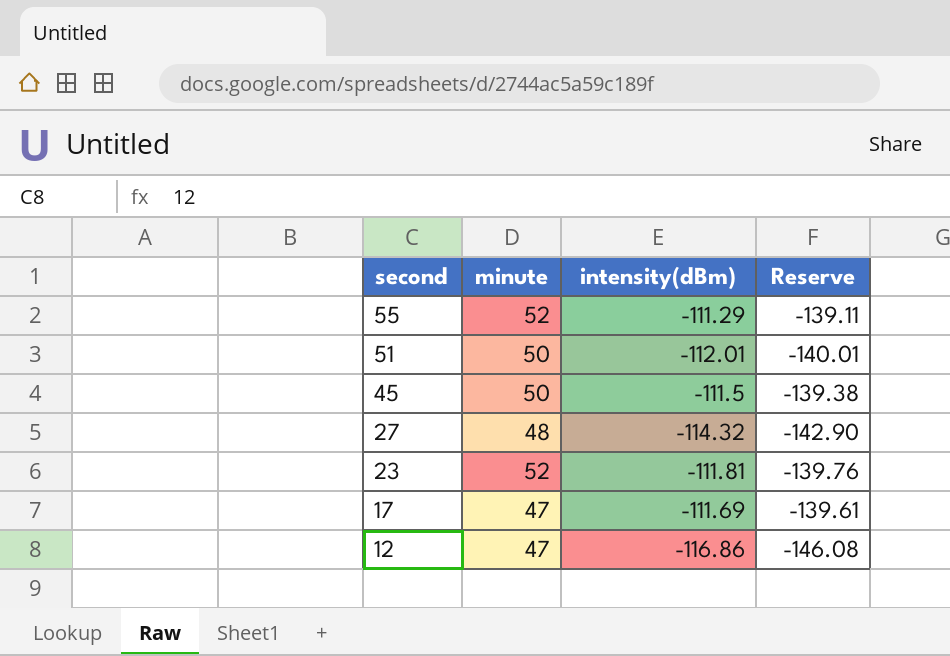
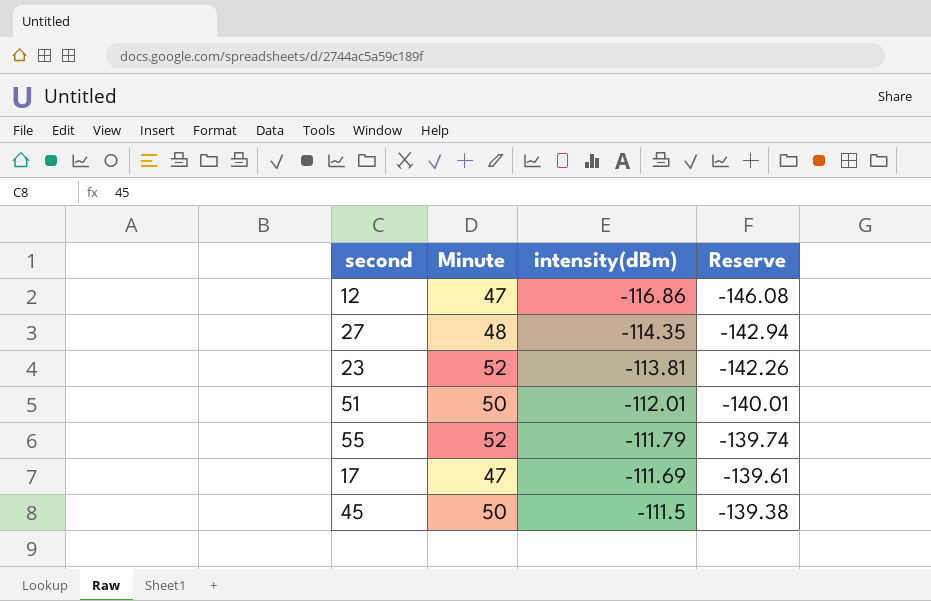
row order: second descending -> intensity(dBm) ascending
column name: minute -> Minute
27 | intensity(dBm): -114.32 -> -114.35
27 | Reserve: -142.90 -> -142.94
23 | intensity(dBm): -111.81 -> -113.81
23 | Reserve: -139.76 -> -142.26
55 | intensity(dBm): -111.29 -> -111.79
55 | Reserve: -139.11 -> -139.74

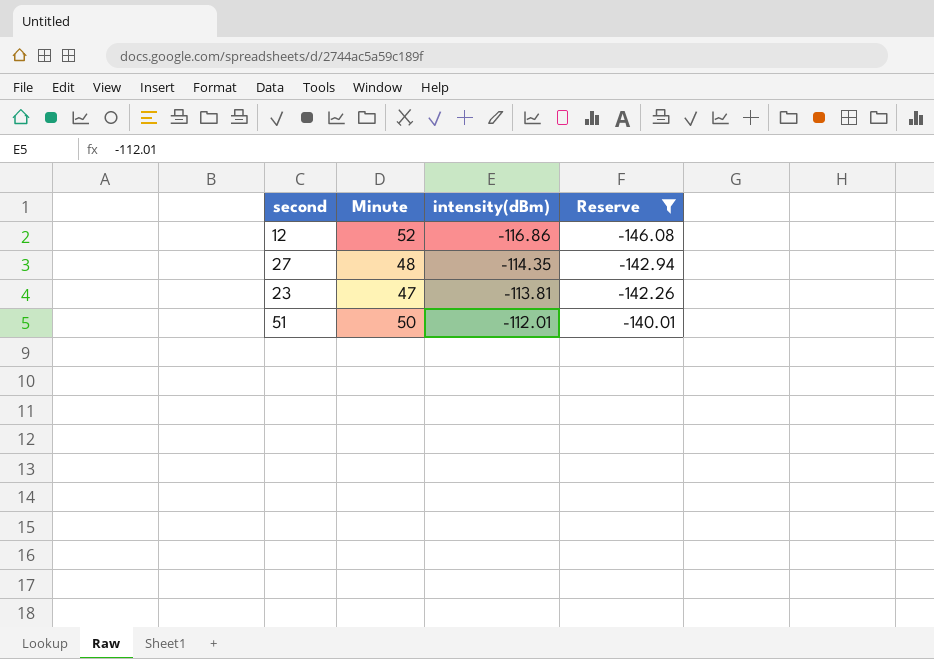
filter: none -> Reserve <= -140.01
12 | Minute: 47 -> 52
23 | Minute: 52 -> 47

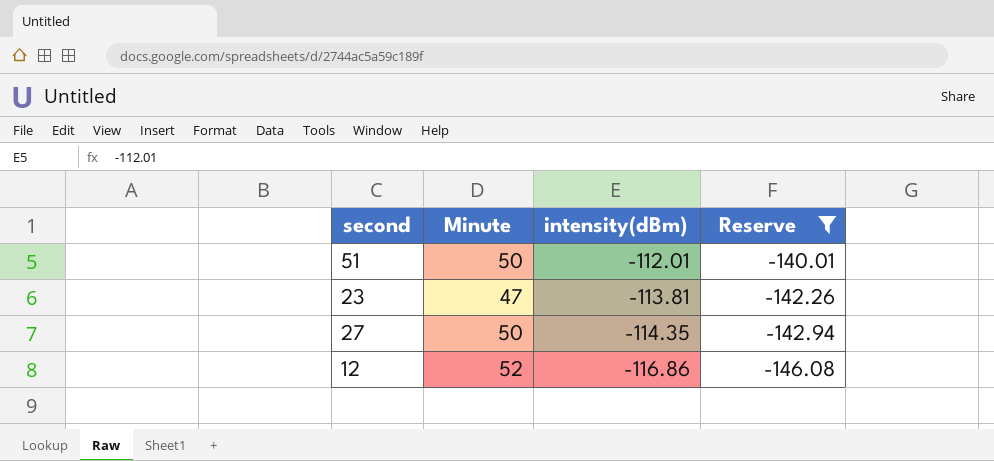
row order: intensity(dBm) ascending -> intensity(dBm) descending
27 | Minute: 48 -> 50

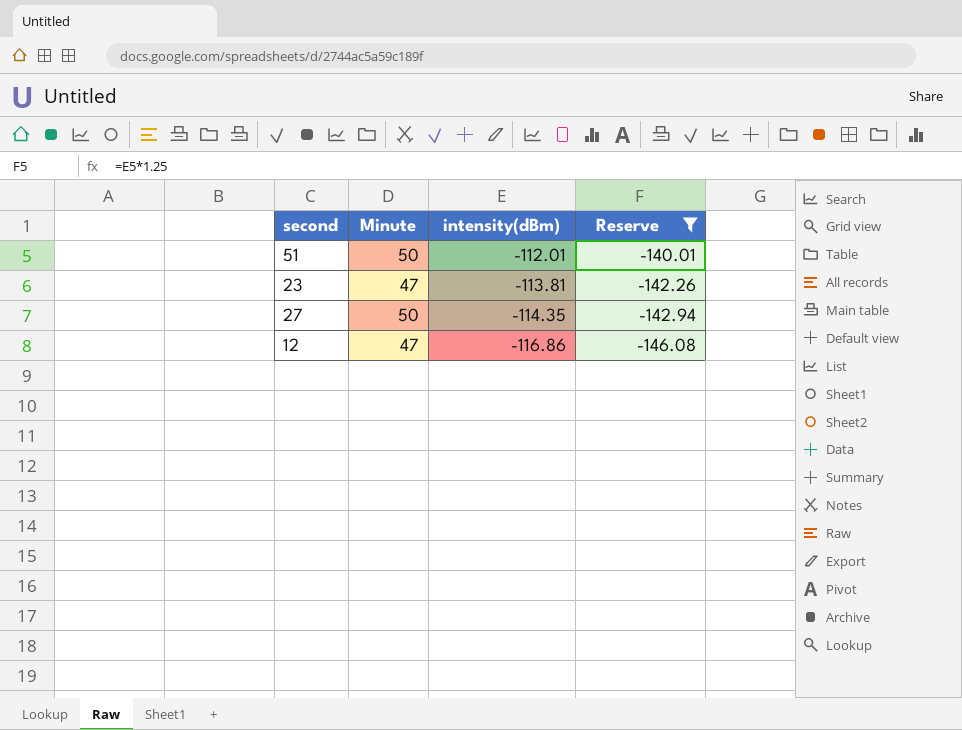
12 | Minute: 52 -> 47

